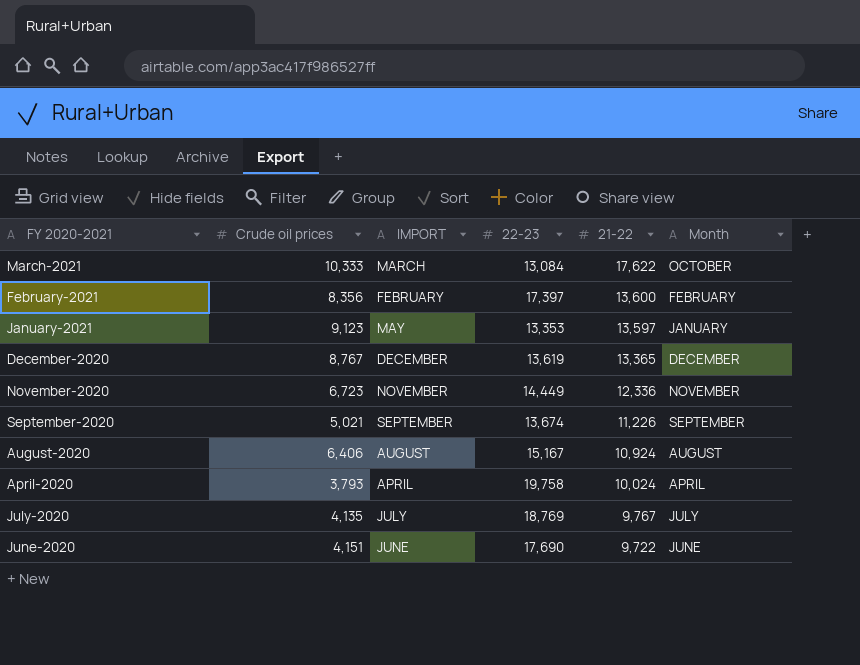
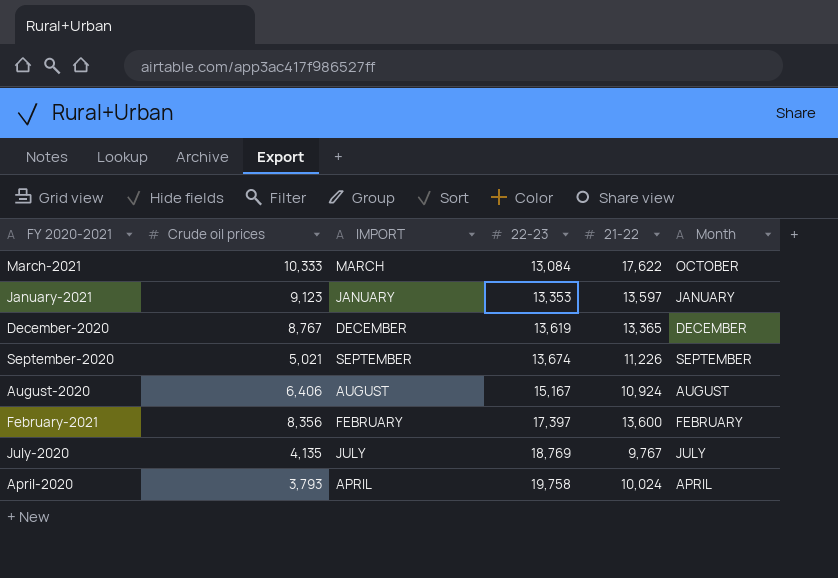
row order: 21-22 descending -> 22-23 ascending
row November-2020: 6,723 | NOVEMBER | 14,449 | 12,336 | NOVEMBER -> none
row June-2020: 4,151 | JUNE | 17,690 | 9,722 | JUNE -> none
January-2021 | IMPORT: MAY -> JANUARY

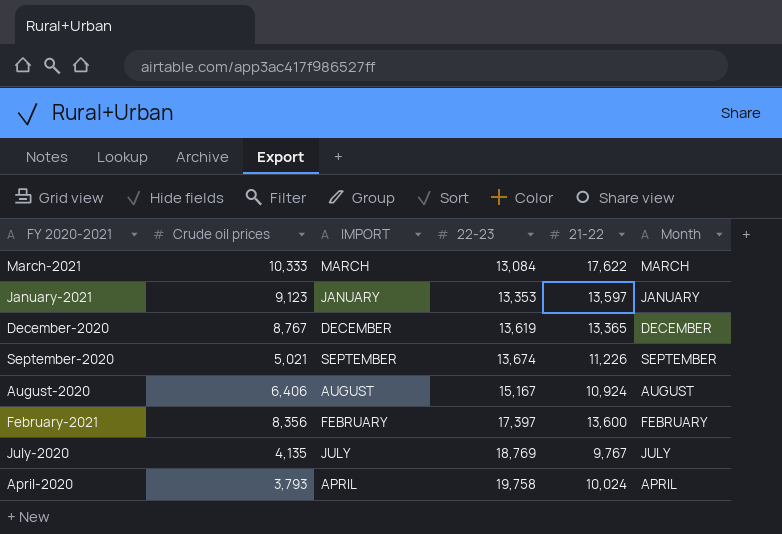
March-2021 | Month: OCTOBER -> MARCH

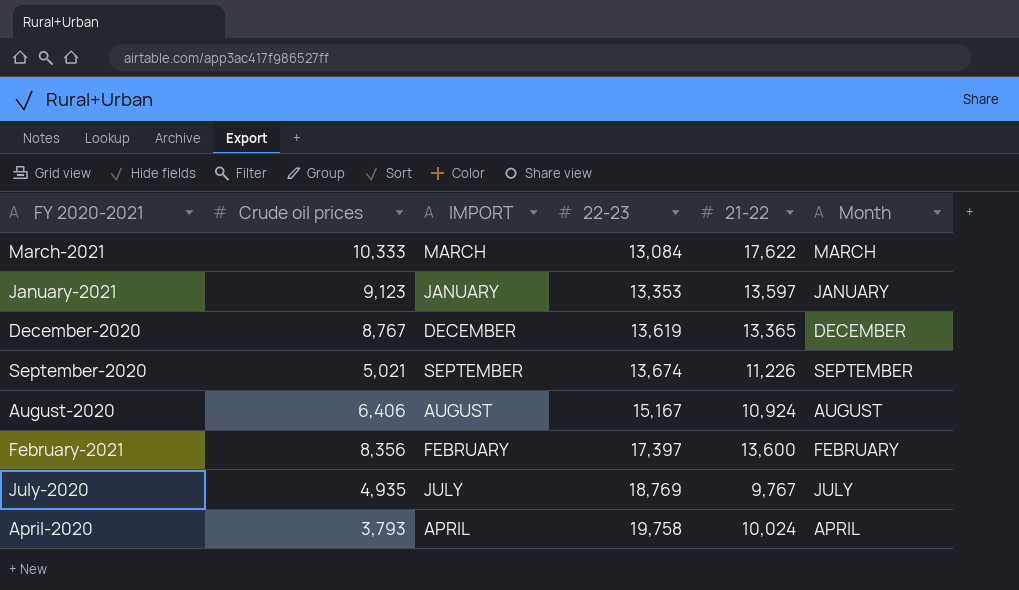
July-2020 | Crude oil prices: 4,135 -> 4,935

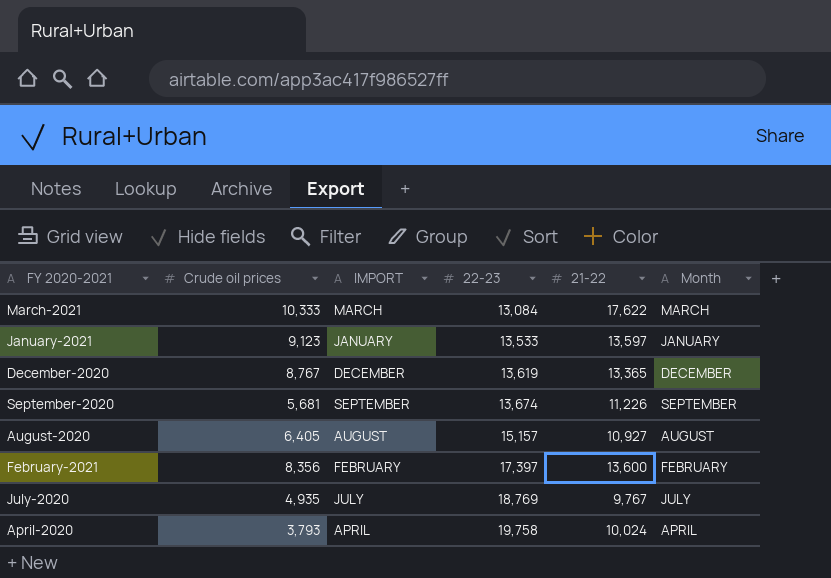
January-2021 | 22-23: 13,353 -> 13,533
September-2020 | Crude oil prices: 5,021 -> 5,681
August-2020 | Crude oil prices: 6,406 -> 6,405
August-2020 | 22-23: 15,167 -> 15,157
August-2020 | 21-22: 10,924 -> 10,927

